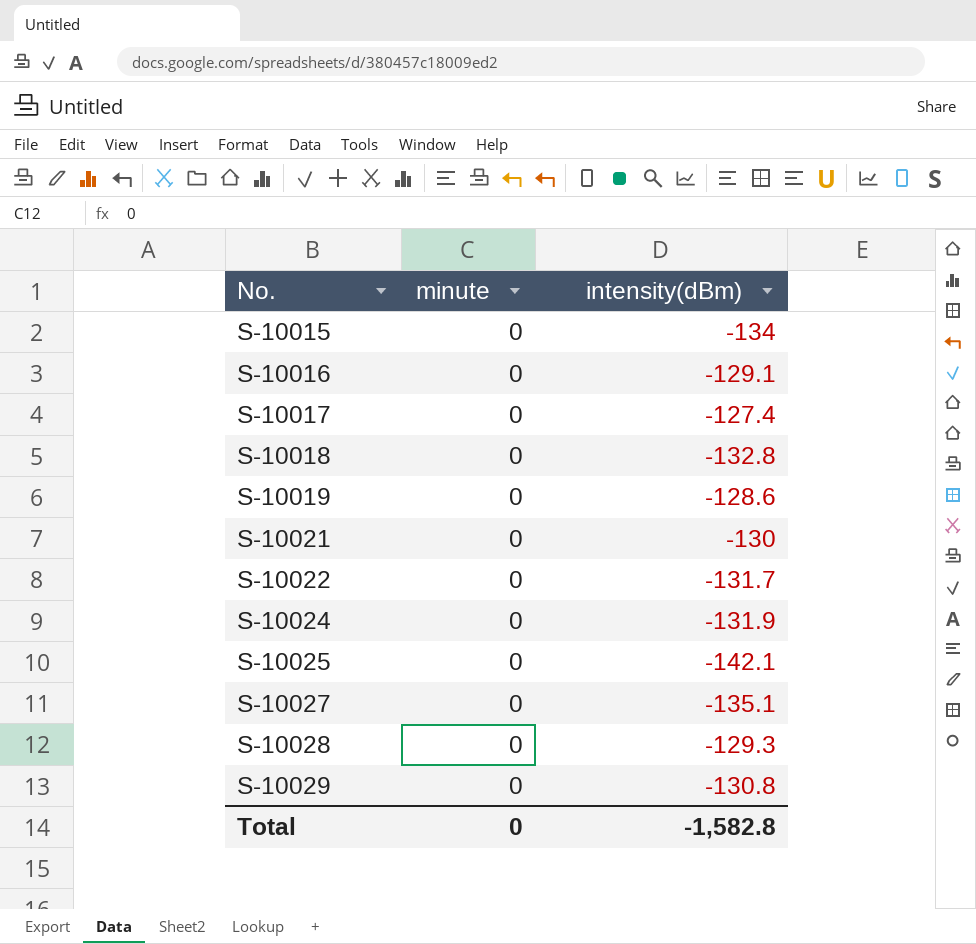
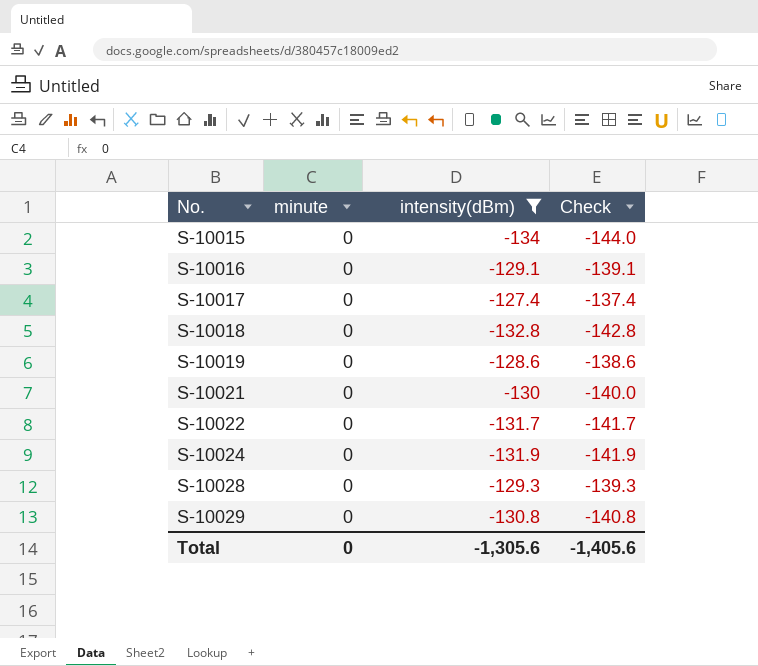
filter: none -> intensity(dBm) >= -134
column Check | formula: none -> [intensity(dBm)] - 10
Total | intensity(dBm): -1,582.8 -> -1,305.6

